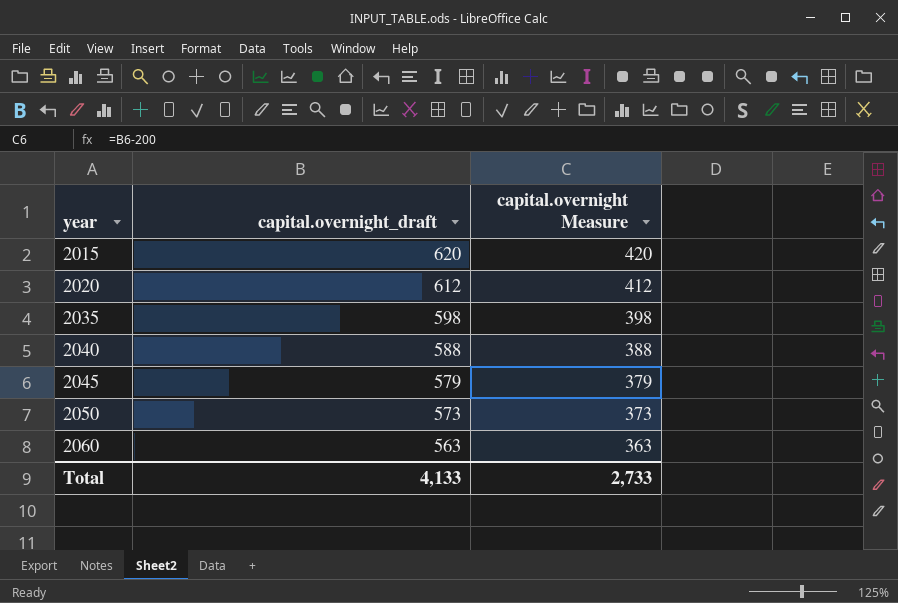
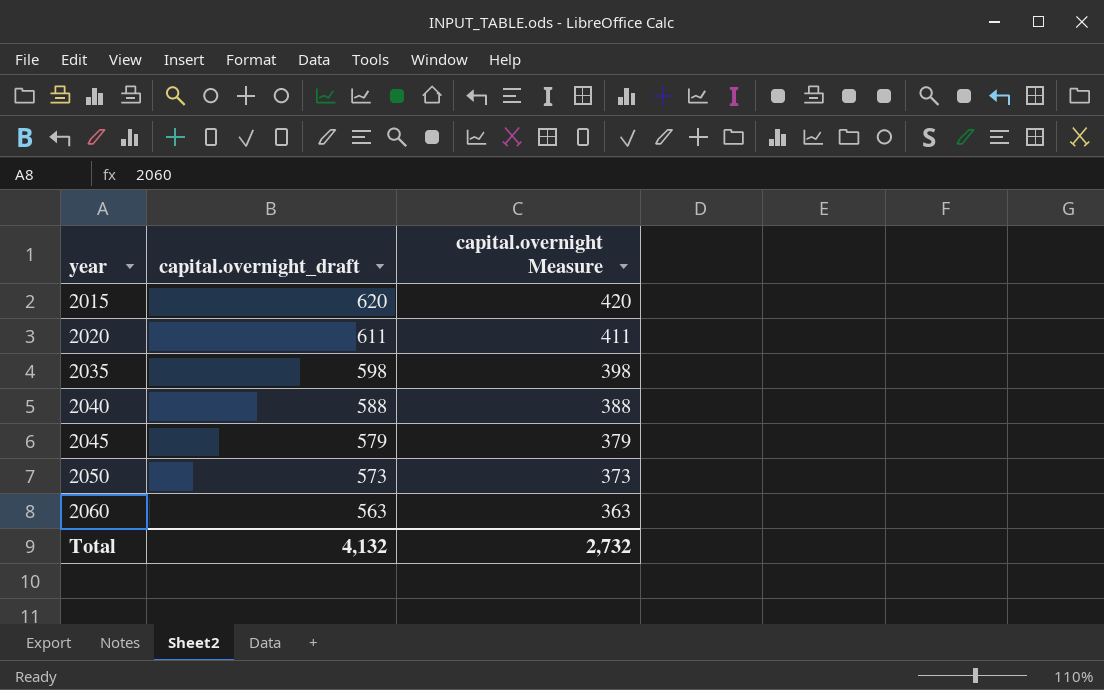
2020 | capital.overnight_draft: 612 -> 611
2020 | capital.overnight Measure: 412 -> 411
Total | capital.overnight_draft: 4,133 -> 4,132
Total | capital.overnight Measure: 2,733 -> 2,732

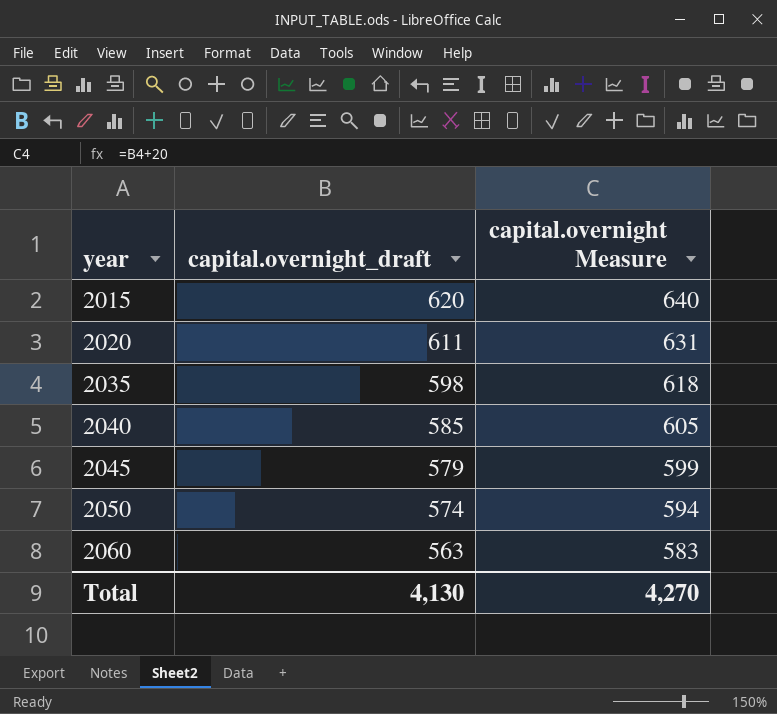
column capital.overnight Measure | formula: [capital.overnight_draft] - 200 -> [capital.overnight_draft] + 20
2040 | capital.overnight_draft: 588 -> 585
2050 | capital.overnight_draft: 573 -> 574
Total | capital.overnight_draft: 4,132 -> 4,130
Total | capital.overnight Measure: 2,732 -> 4,270

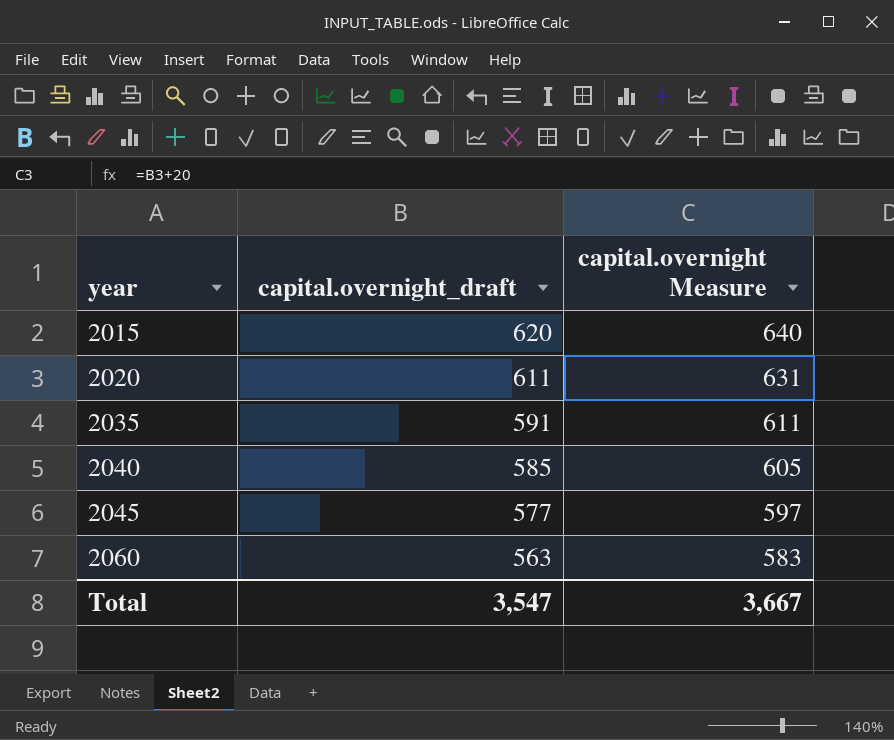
row 2050: 574 | 594 -> none
2035 | capital.overnight_draft: 598 -> 591
2035 | capital.overnight Measure: 618 -> 611
2045 | capital.overnight_draft: 579 -> 577
2045 | capital.overnight Measure: 599 -> 597
Total | capital.overnight_draft: 4,130 -> 3,547
Total | capital.overnight Measure: 4,270 -> 3,667

